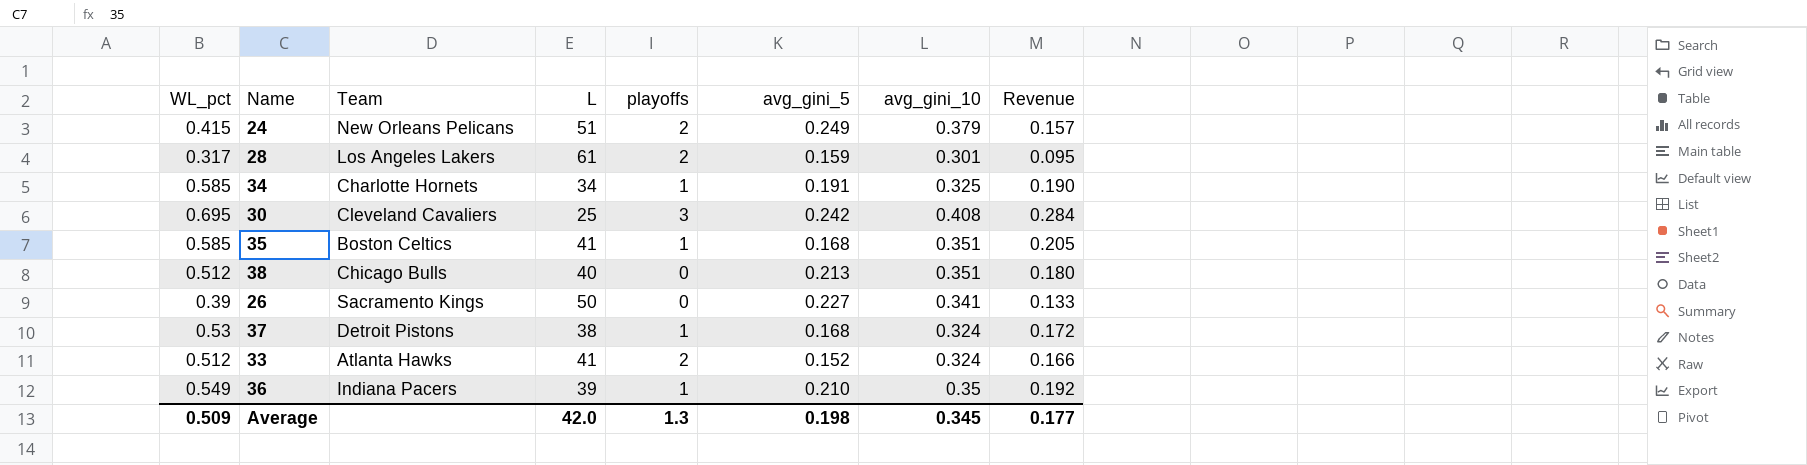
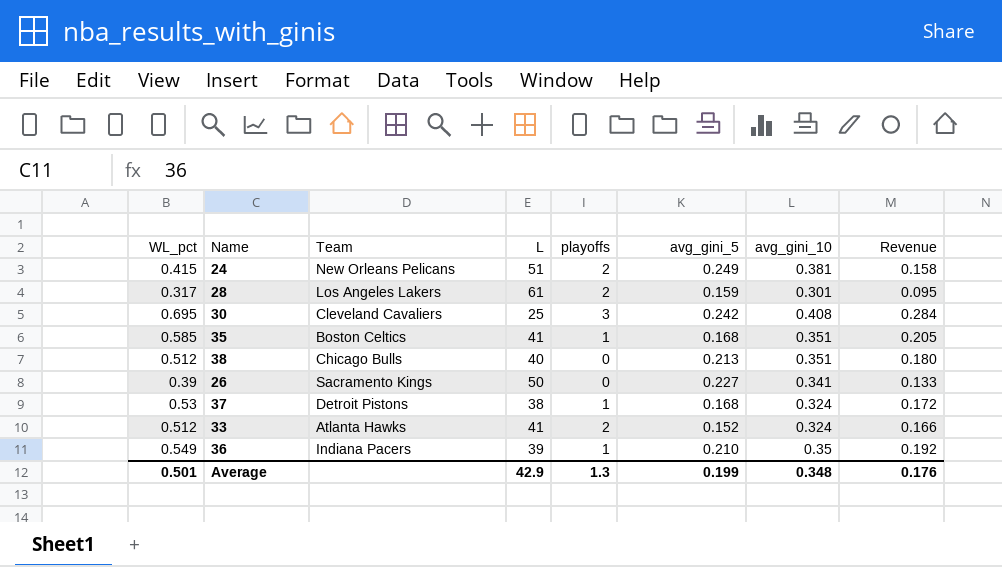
row 34: 0.585 | Charlotte Hornets | 34 | 1 | 0.191 | 0.325 | 0.190 -> none
24 | avg_gini_10: 0.379 -> 0.381
24 | Revenue: 0.157 -> 0.158
Average | WL_pct: 0.509 -> 0.501
Average | L: 42.0 -> 42.9
Average | avg_gini_5: 0.198 -> 0.199
Average | avg_gini_10: 0.345 -> 0.348
Average | Revenue: 0.177 -> 0.176

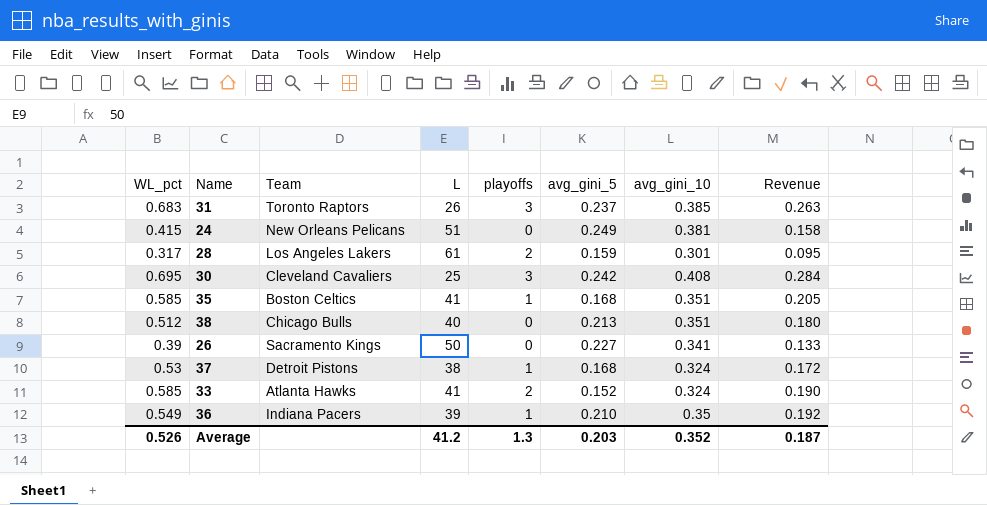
row 31: none -> 0.683 | Toronto Raptors | 26 | 3 | 0.237 | 0.385 | 0.263
24 | playoffs: 2 -> 0
33 | WL_pct: 0.512 -> 0.585
33 | Revenue: 0.166 -> 0.190
Average | WL_pct: 0.501 -> 0.526
Average | L: 42.9 -> 41.2
Average | avg_gini_5: 0.199 -> 0.203
Average | avg_gini_10: 0.348 -> 0.352
Average | Revenue: 0.176 -> 0.187

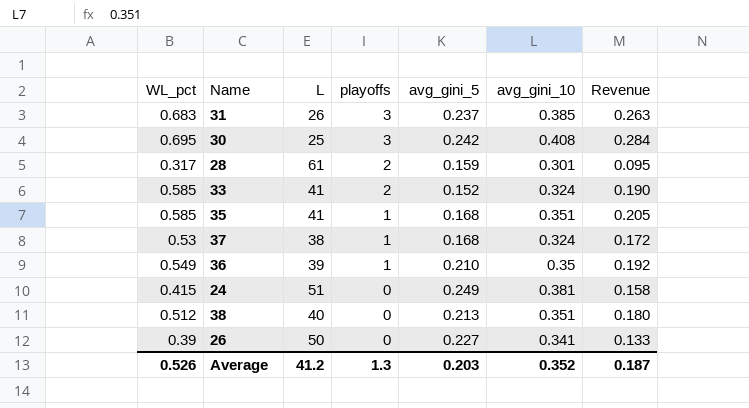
row order: none -> playoffs descending
column Team | position: 3 -> none

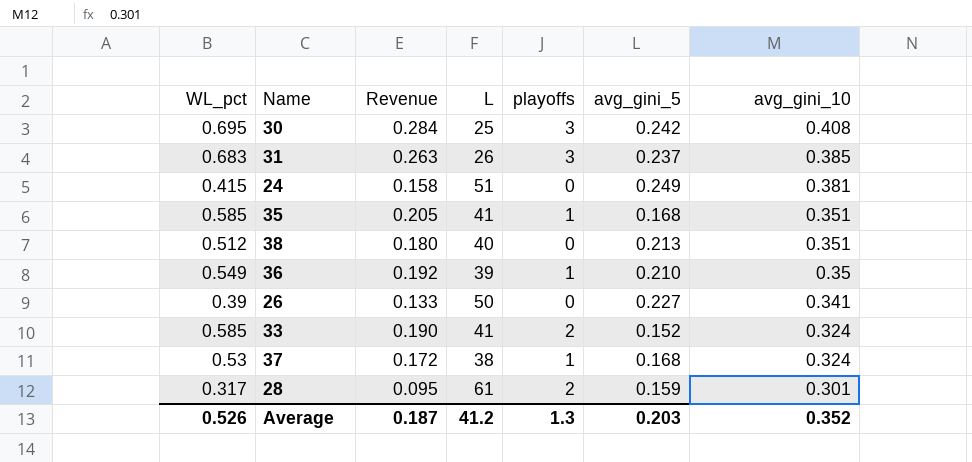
row order: playoffs descending -> avg_gini_10 descending
column Revenue | position: 7 -> 3

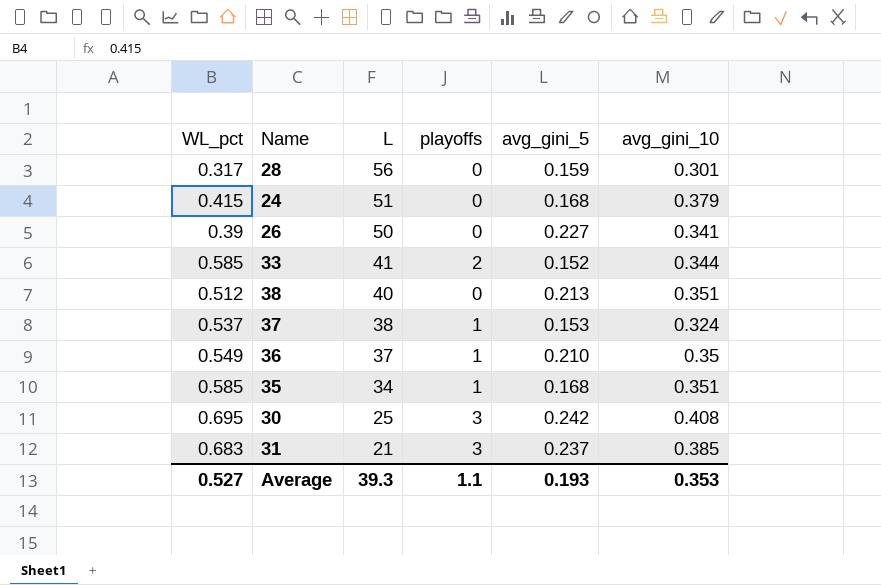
row order: avg_gini_10 descending -> L descending
column Revenue | formula: [WL_pct] * [avg_gini_10] -> none
28 | L: 61 -> 56
28 | playoffs: 2 -> 0
24 | avg_gini_5: 0.249 -> 0.168
24 | avg_gini_10: 0.381 -> 0.379
33 | avg_gini_10: 0.324 -> 0.344
37 | WL_pct: 0.53 -> 0.537
37 | avg_gini_5: 0.168 -> 0.153
36 | L: 39 -> 37
35 | L: 41 -> 34
31 | L: 26 -> 21
Average | WL_pct: 0.526 -> 0.527
Average | L: 41.2 -> 39.3
Average | playoffs: 1.3 -> 1.1
Average | avg_gini_5: 0.203 -> 0.193
Average | avg_gini_10: 0.352 -> 0.353

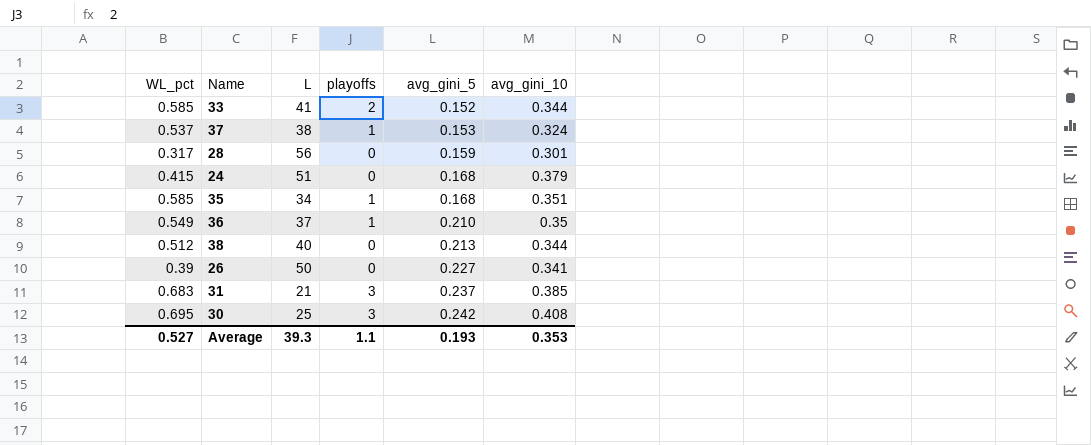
row order: L descending -> avg_gini_5 ascending
38 | avg_gini_10: 0.351 -> 0.344

